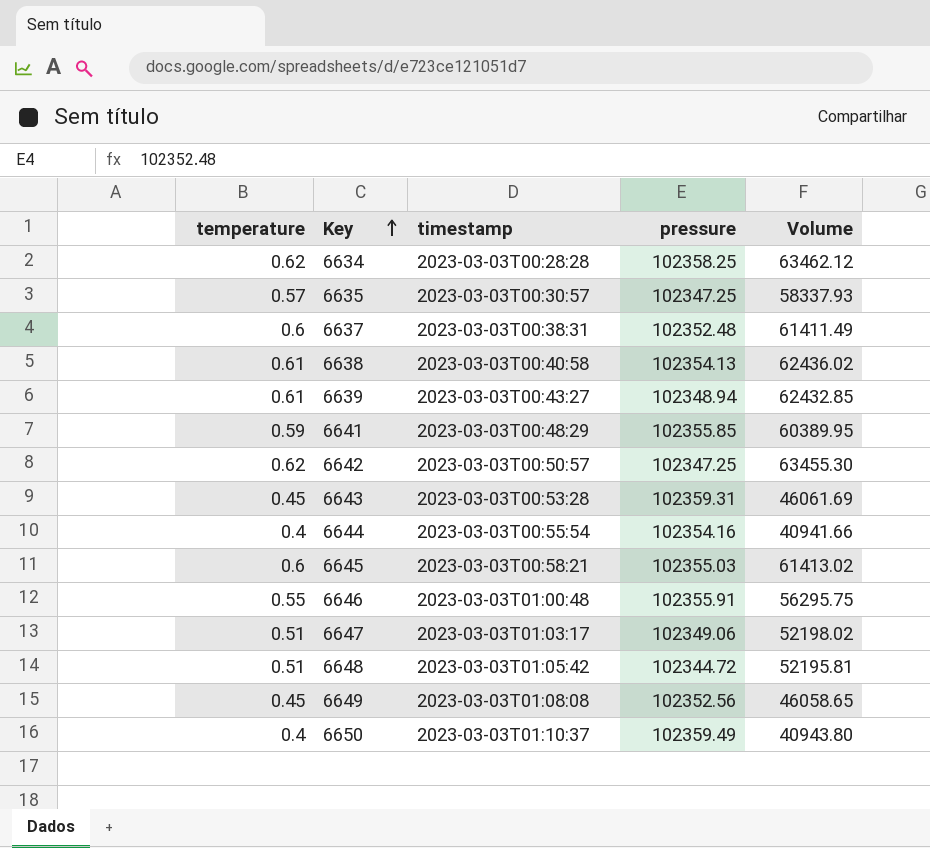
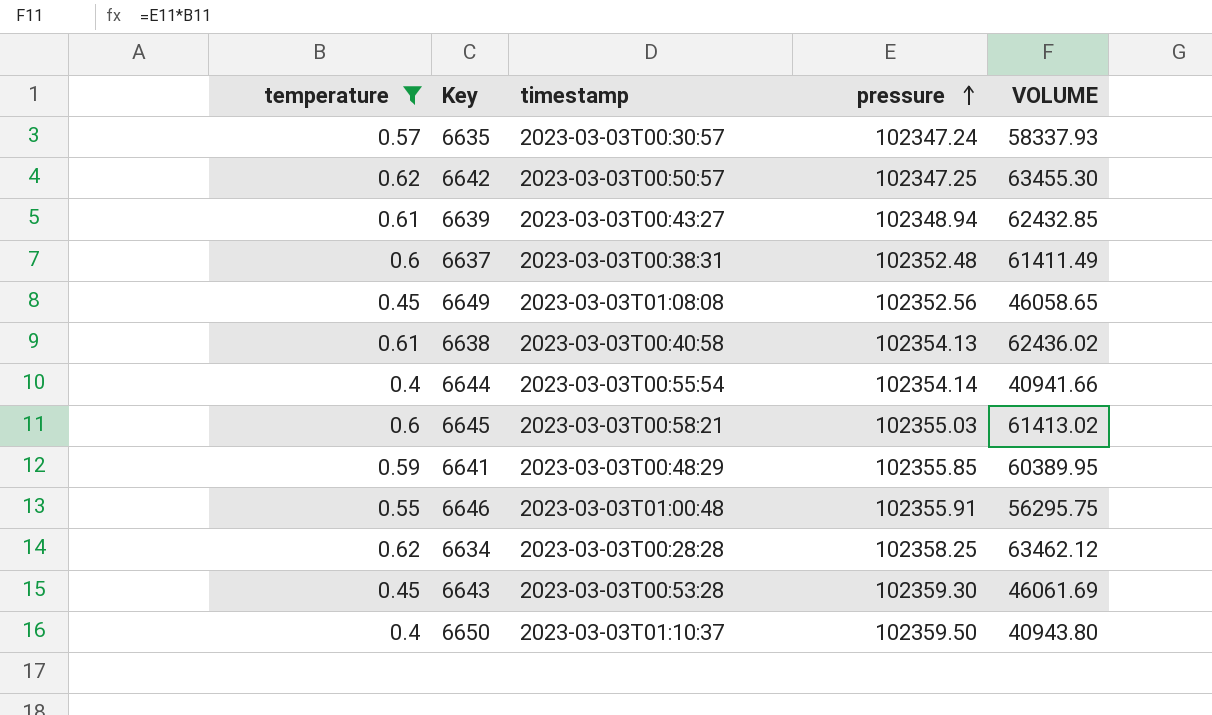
filter: none -> temperature != 0.51
row order: Key ascending -> pressure ascending
column name: Volume -> VOLUME
6635 | pressure: 102347.25 -> 102347.24
6644 | pressure: 102354.16 -> 102354.14
6643 | pressure: 102359.31 -> 102359.30
6650 | pressure: 102359.49 -> 102359.50

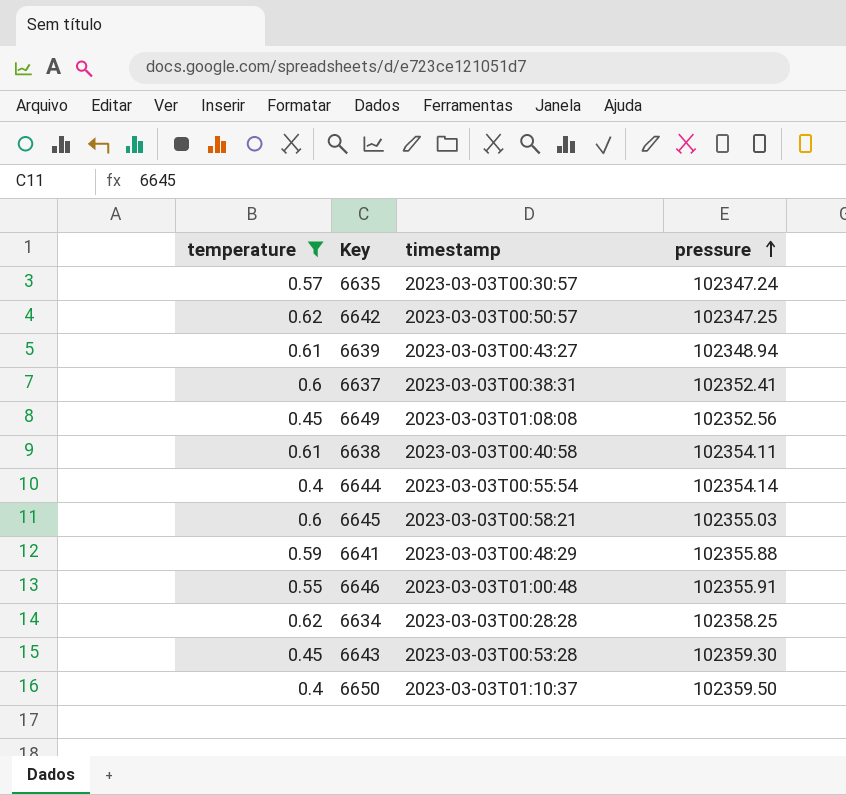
column VOLUME | formula: [temperature] * [pressure] -> none
6637 | pressure: 102352.48 -> 102352.41
6638 | pressure: 102354.13 -> 102354.11
6641 | pressure: 102355.85 -> 102355.88

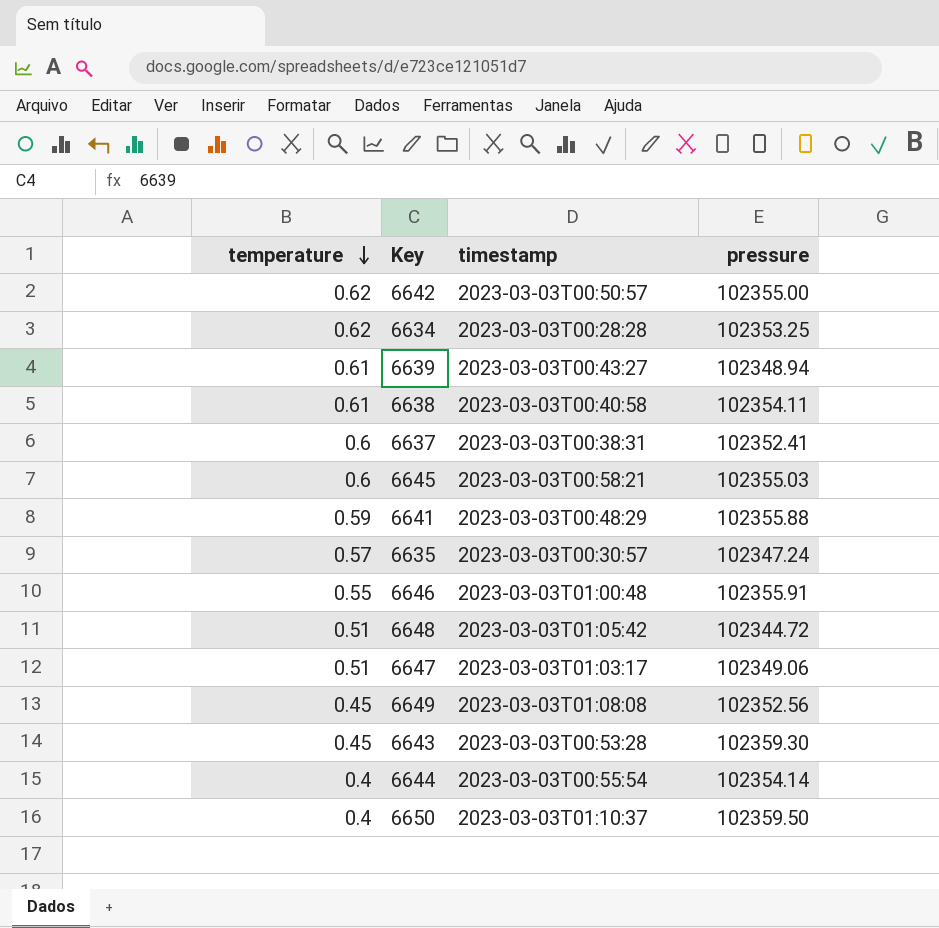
filter: temperature != 0.51 -> none
row order: pressure ascending -> temperature descending
6642 | pressure: 102347.25 -> 102355.00
6634 | pressure: 102358.25 -> 102353.25

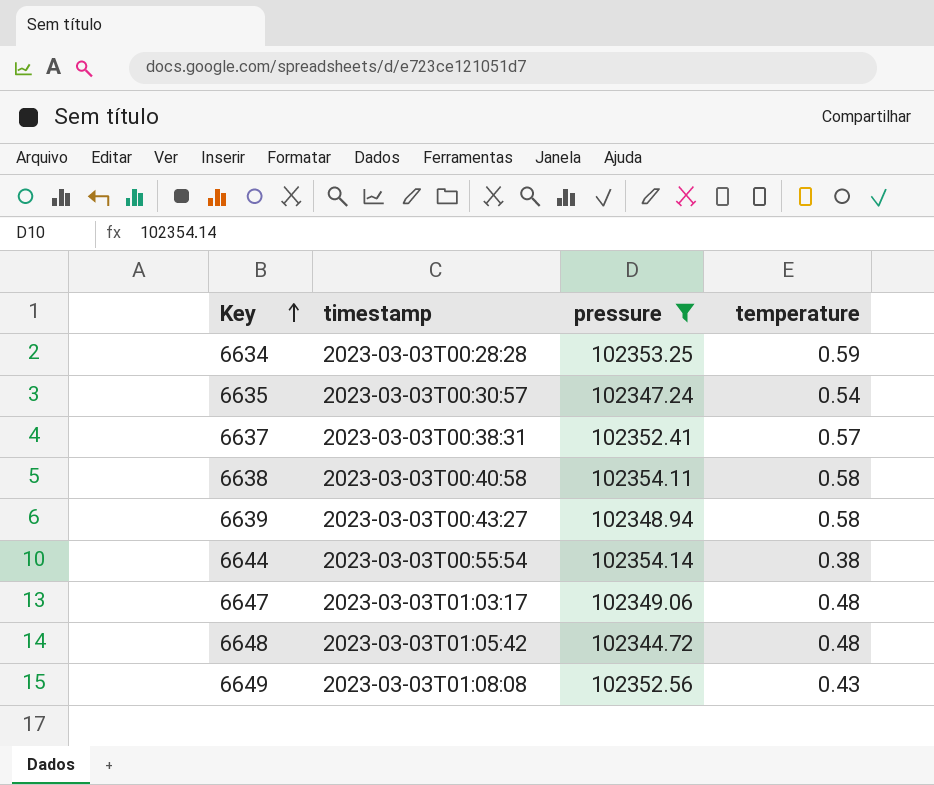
filter: none -> pressure <= 102354.14
row order: temperature descending -> Key ascending
column temperature | position: 1 -> 4
6634 | temperature: 0.62 -> 0.59
6635 | temperature: 0.57 -> 0.54
6637 | temperature: 0.6 -> 0.57
6638 | temperature: 0.61 -> 0.58
6639 | temperature: 0.61 -> 0.58
6644 | temperature: 0.4 -> 0.38
6647 | temperature: 0.51 -> 0.48
6648 | temperature: 0.51 -> 0.48
6649 | temperature: 0.45 -> 0.43

